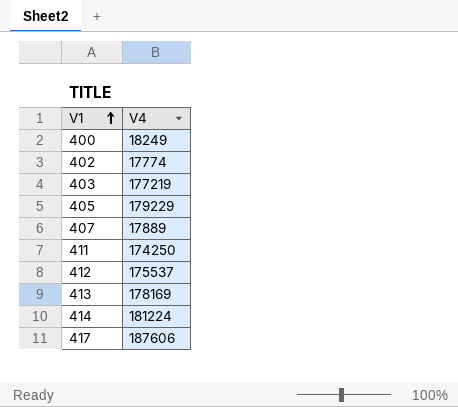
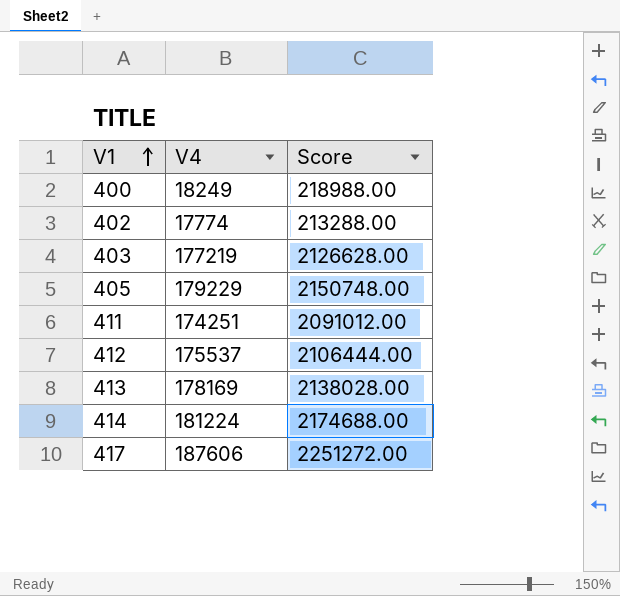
column Score | formula: none -> [V4] * 12
row 407: 17889 -> none
411 | V4: 174250 -> 174251

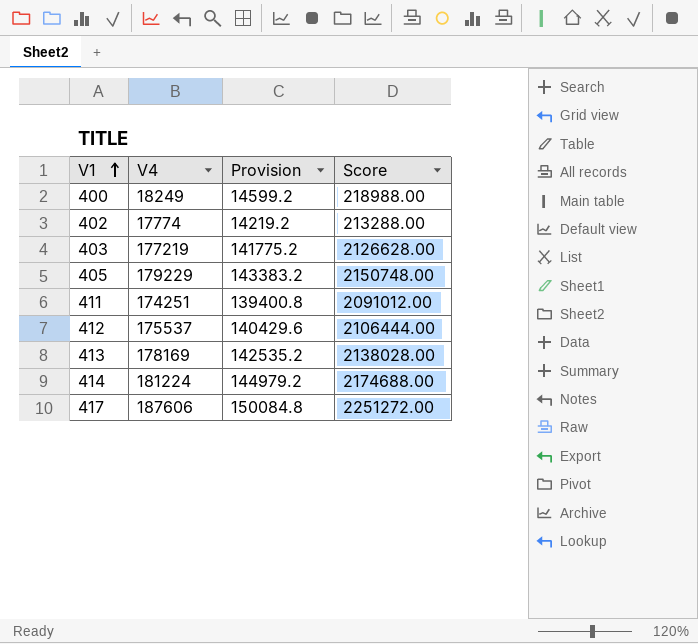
column Provision | formula: none -> [V4] * 0.8

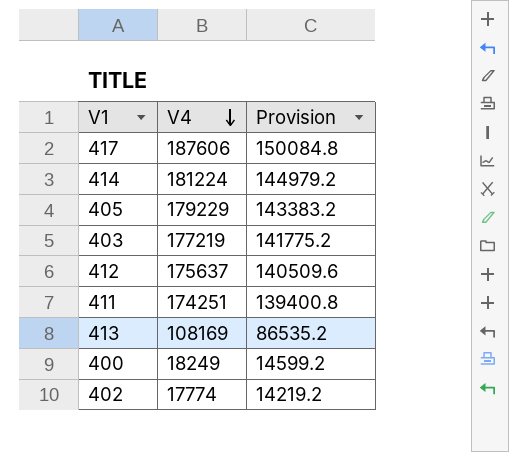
row order: V1 ascending -> V4 descending
column Score | formula: [V4] * 12 -> none
412 | V4: 175537 -> 175637
412 | Provision: 140429.6 -> 140509.6
413 | V4: 178169 -> 108169
413 | Provision: 142535.2 -> 86535.2

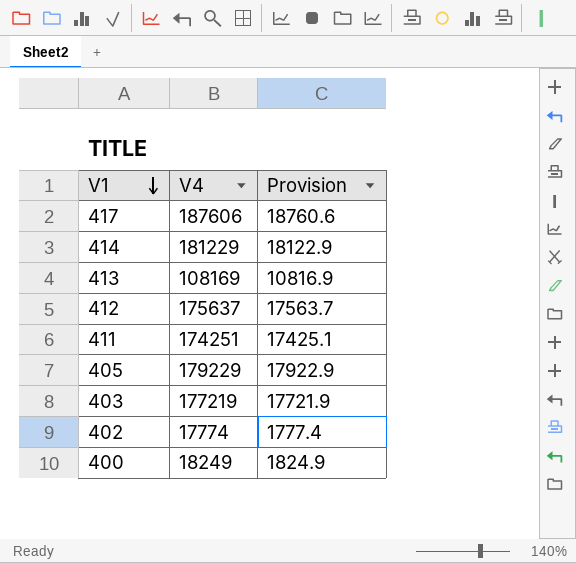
row order: V4 descending -> V1 descending
column Provision | formula: [V4] * 0.8 -> [V4] * 0.1
414 | V4: 181224 -> 181229

